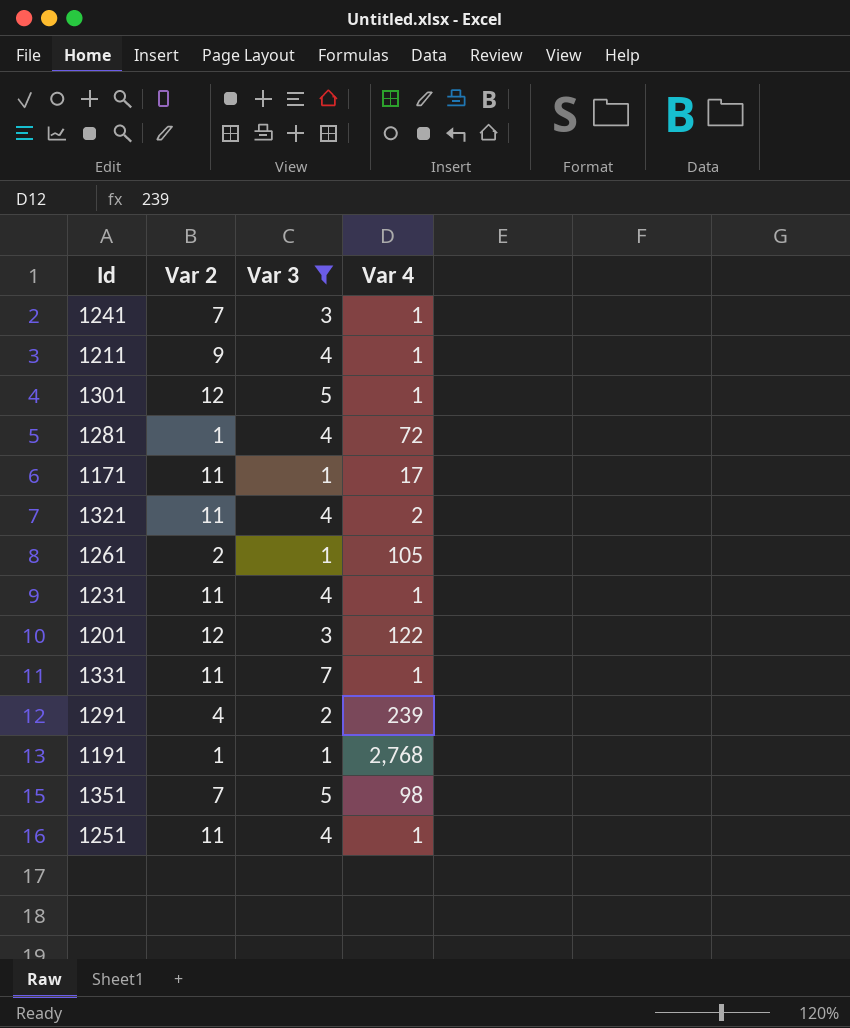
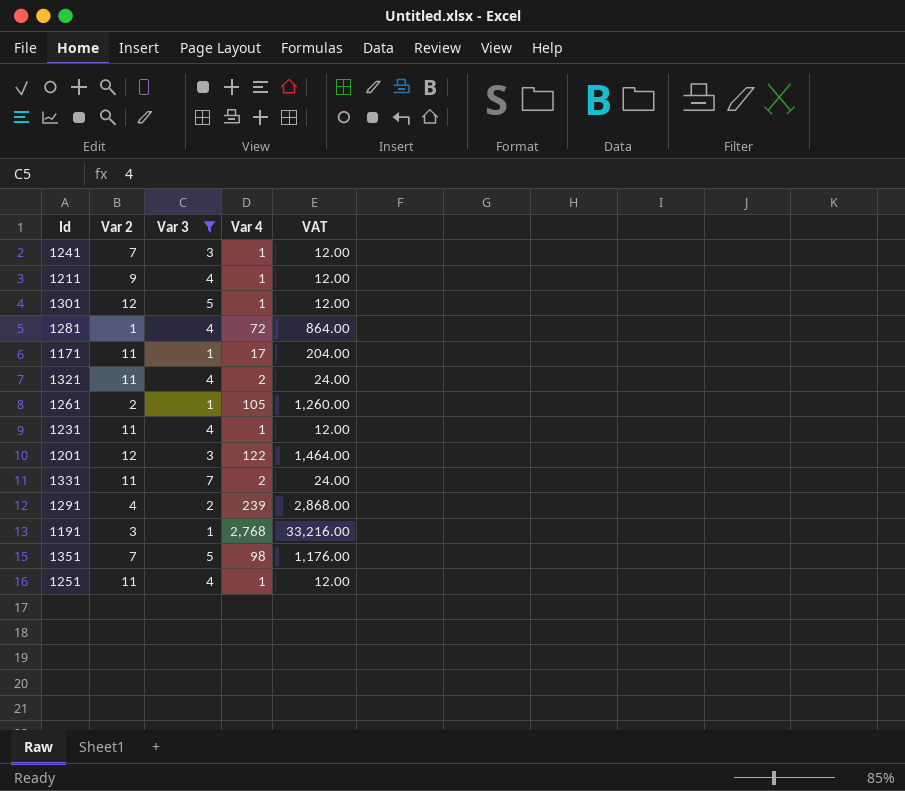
column VAT | formula: none -> [Var 4] * 12
1331 | Var 4: 1 -> 2
1191 | Var 2: 1 -> 3

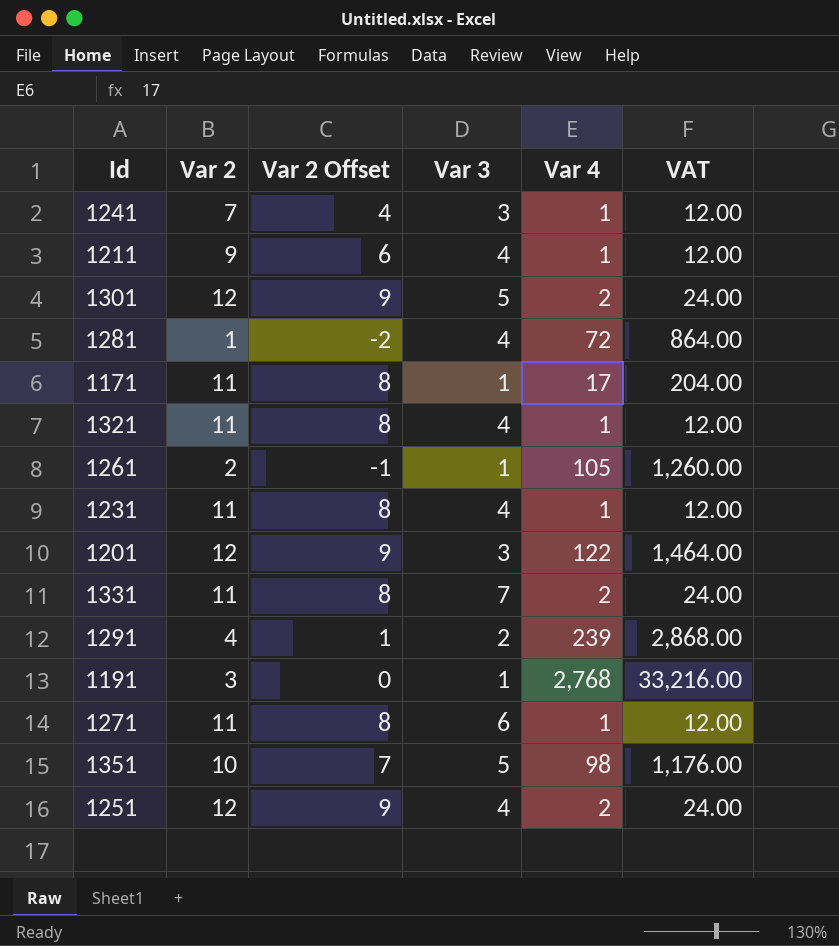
filter: Var 3 != 6 -> none
column Var 2 Offset | formula: none -> [Var 2] - 3
1301 | Var 4: 1 -> 2
1301 | VAT: 12.00 -> 24.00
1321 | Var 4: 2 -> 1
1321 | VAT: 24.00 -> 12.00
1351 | Var 2: 7 -> 10
1251 | Var 2: 11 -> 12
1251 | Var 4: 1 -> 2
1251 | VAT: 12.00 -> 24.00

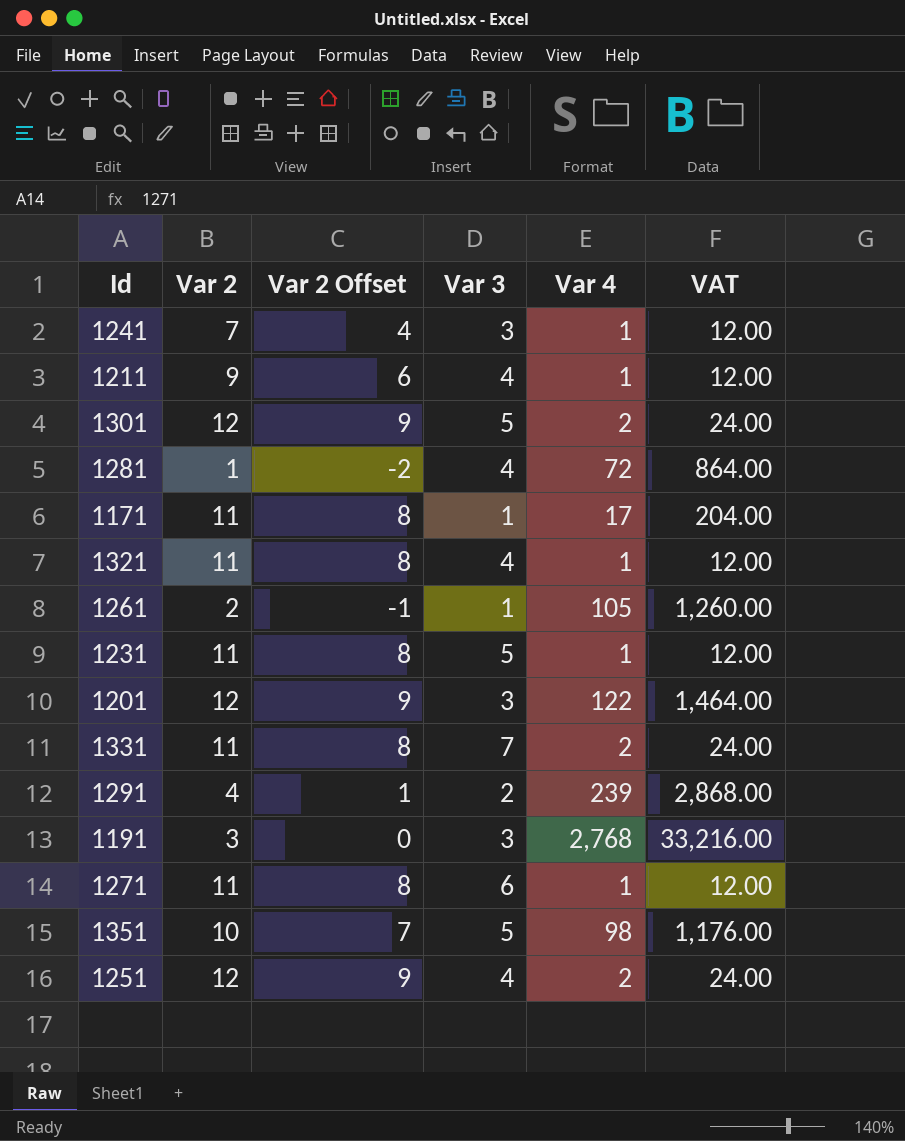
1231 | Var 3: 4 -> 5
1191 | Var 3: 1 -> 3

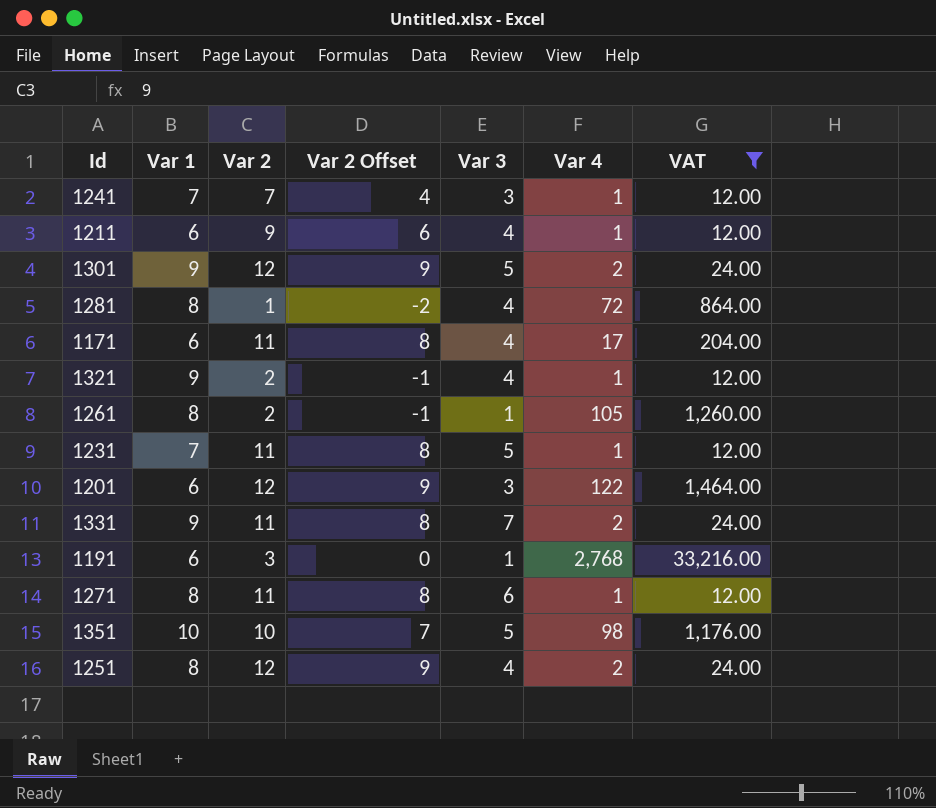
filter: none -> VAT != 2,868.00
column Var 1 | position: none -> 2
1171 | Var 3: 1 -> 4
1321 | Var 2: 11 -> 2
1321 | Var 2 Offset: 8 -> -1
1191 | Var 3: 3 -> 1

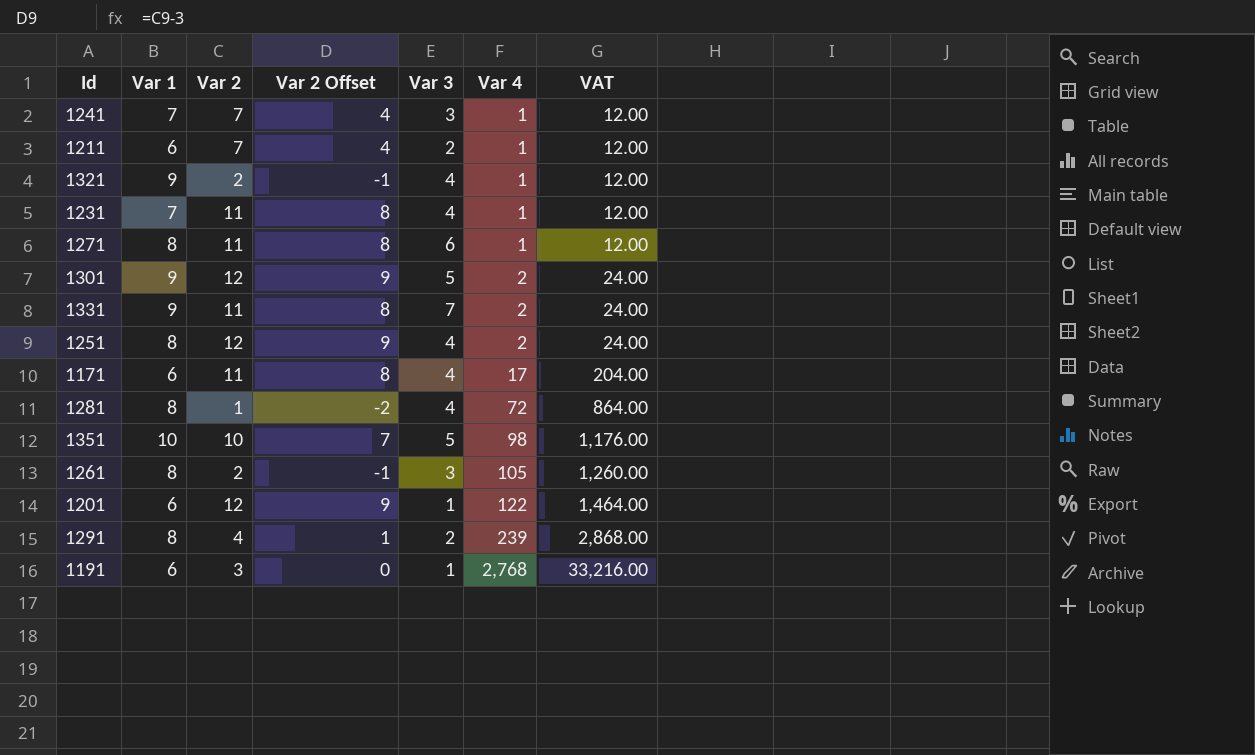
filter: VAT != 2,868.00 -> none
row order: none -> Var 4 ascending
1211 | Var 2: 9 -> 7
1211 | Var 2 Offset: 6 -> 4
1211 | Var 3: 4 -> 2
1231 | Var 3: 5 -> 4
1261 | Var 3: 1 -> 3
1201 | Var 3: 3 -> 1

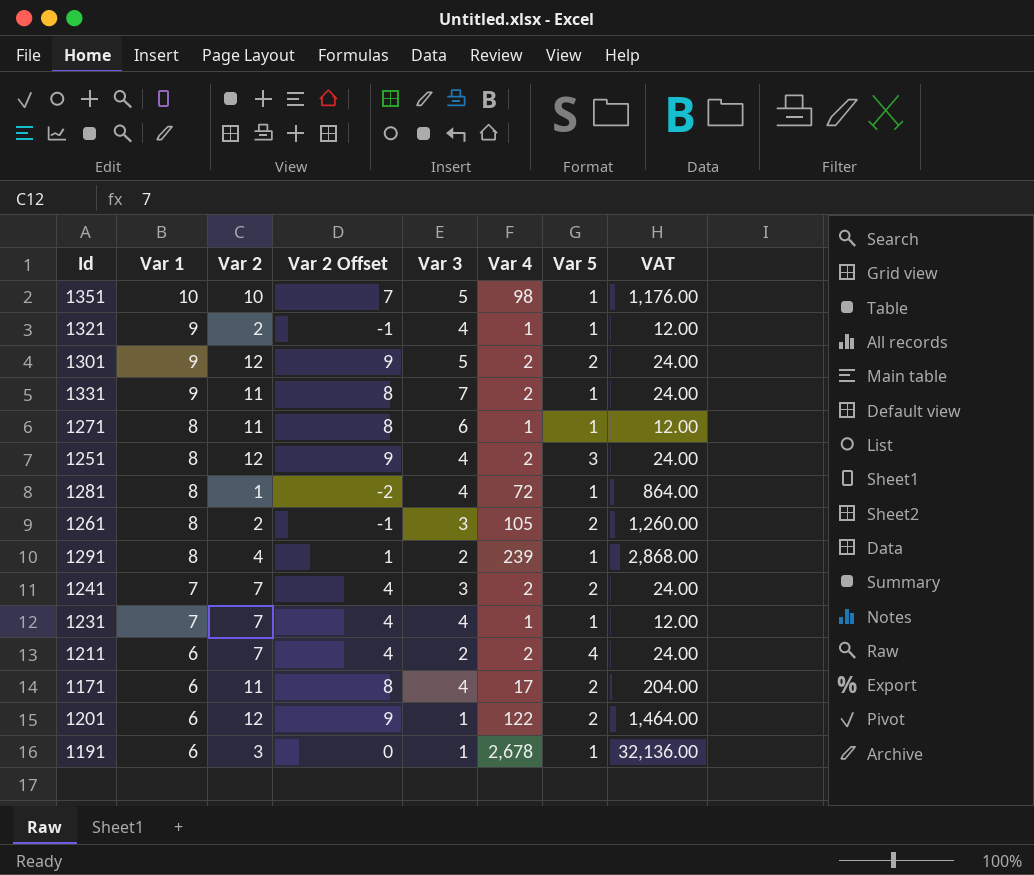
row order: Var 4 ascending -> Var 1 descending
column Var 5 | position: none -> 7
1241 | Var 4: 1 -> 2
1241 | VAT: 12.00 -> 24.00
1231 | Var 2: 11 -> 7
1231 | Var 2 Offset: 8 -> 4
1211 | Var 4: 1 -> 2
1211 | VAT: 12.00 -> 24.00
1191 | Var 4: 2,768 -> 2,678
1191 | VAT: 33,216.00 -> 32,136.00

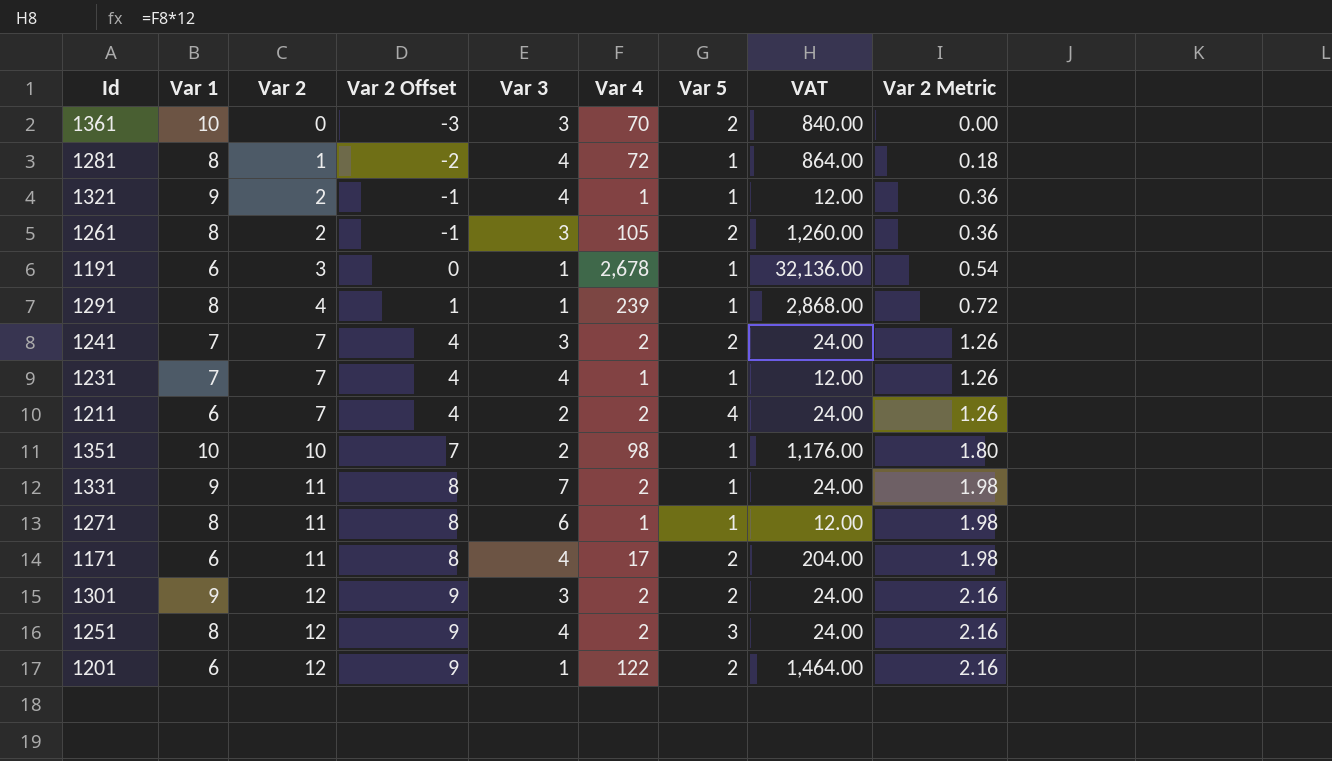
row order: Var 1 descending -> Var 2 ascending
column Var 2 Metric | formula: none -> [Var 2] * 0.18
row 1361: none -> 10 | 0 | -3 | 3 | 70 | 2 | 840.00 | 0.00
1291 | Var 3: 2 -> 1
1351 | Var 3: 5 -> 2
1301 | Var 3: 5 -> 3

